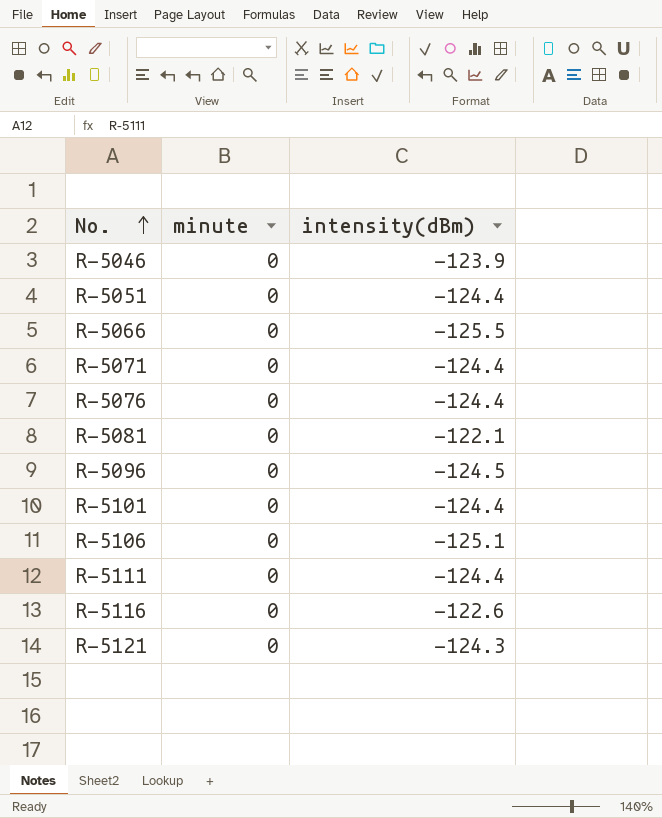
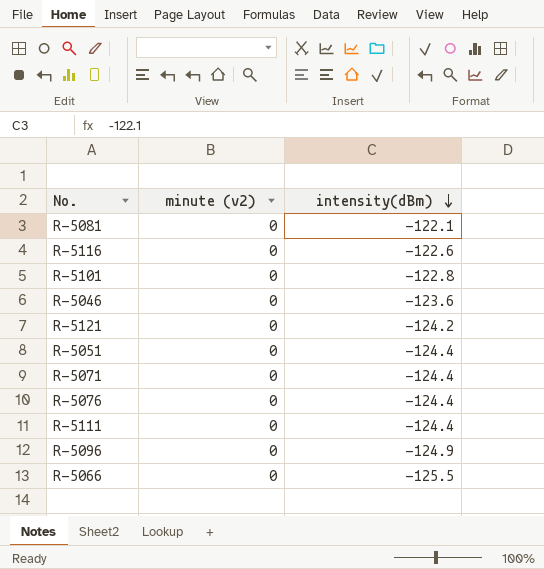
row order: No. ascending -> intensity(dBm) descending
column name: minute -> minute (v2)
row R-5106: 0 | -125.1 -> none
R-5101 | intensity(dBm): -124.4 -> -122.8
R-5046 | intensity(dBm): -123.9 -> -123.6
R-5121 | intensity(dBm): -124.3 -> -124.2
R-5096 | intensity(dBm): -124.5 -> -124.9

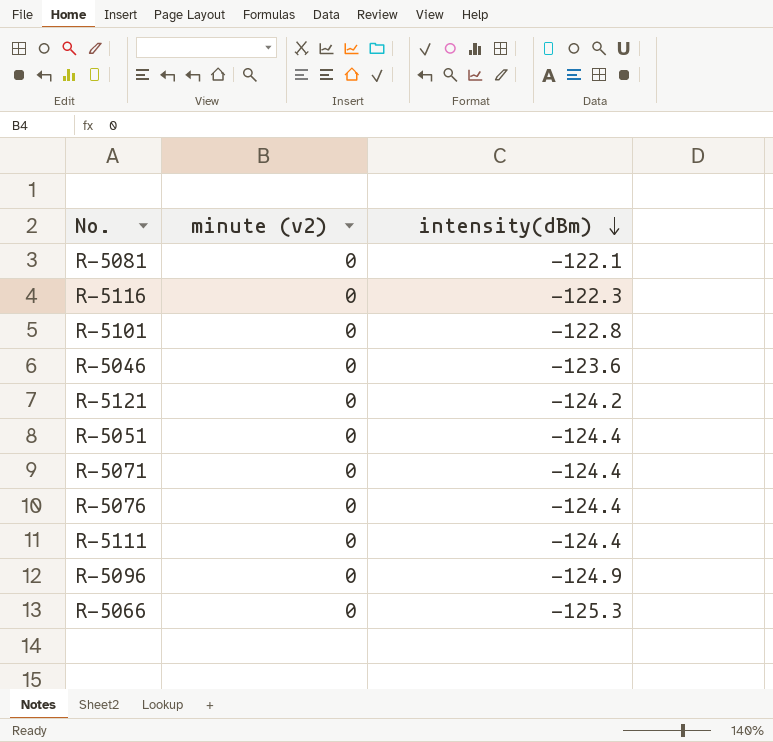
R-5116 | intensity(dBm): -122.6 -> -122.3
R-5066 | intensity(dBm): -125.5 -> -125.3

